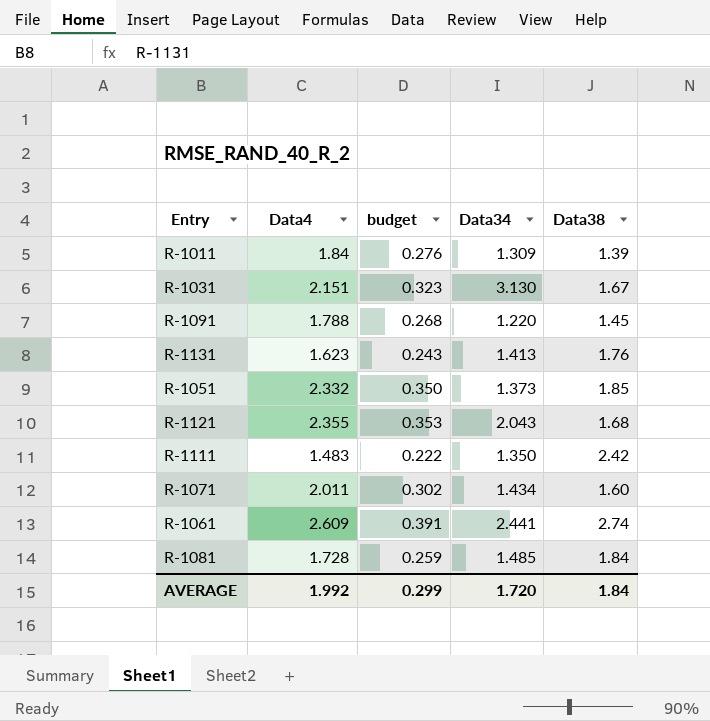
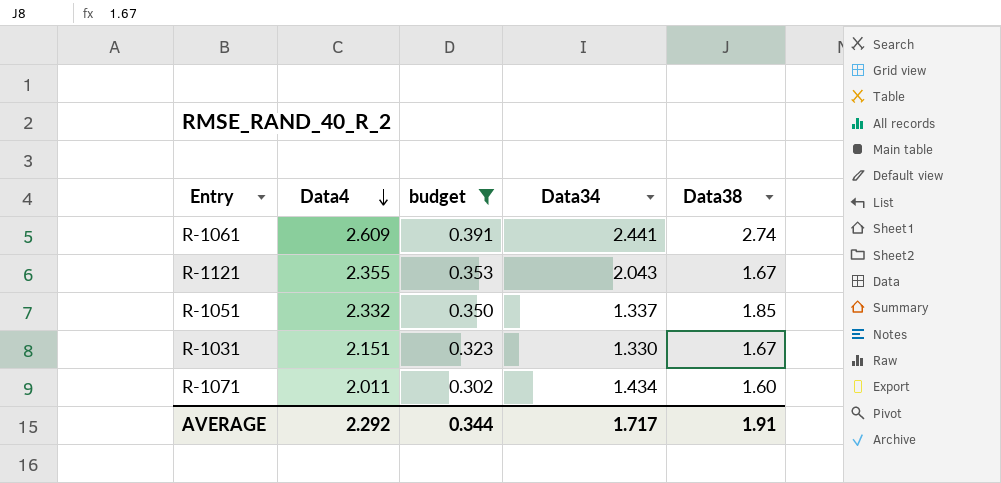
filter: none -> budget >= 0.302
row order: none -> Data4 descending
R-1121 | Data38: 1.68 -> 1.67
R-1051 | Data34: 1.373 -> 1.337
R-1031 | Data34: 3.130 -> 1.330
AVERAGE | Data4: 1.992 -> 2.292
AVERAGE | budget: 0.299 -> 0.344
AVERAGE | Data34: 1.720 -> 1.717
AVERAGE | Data38: 1.84 -> 1.91

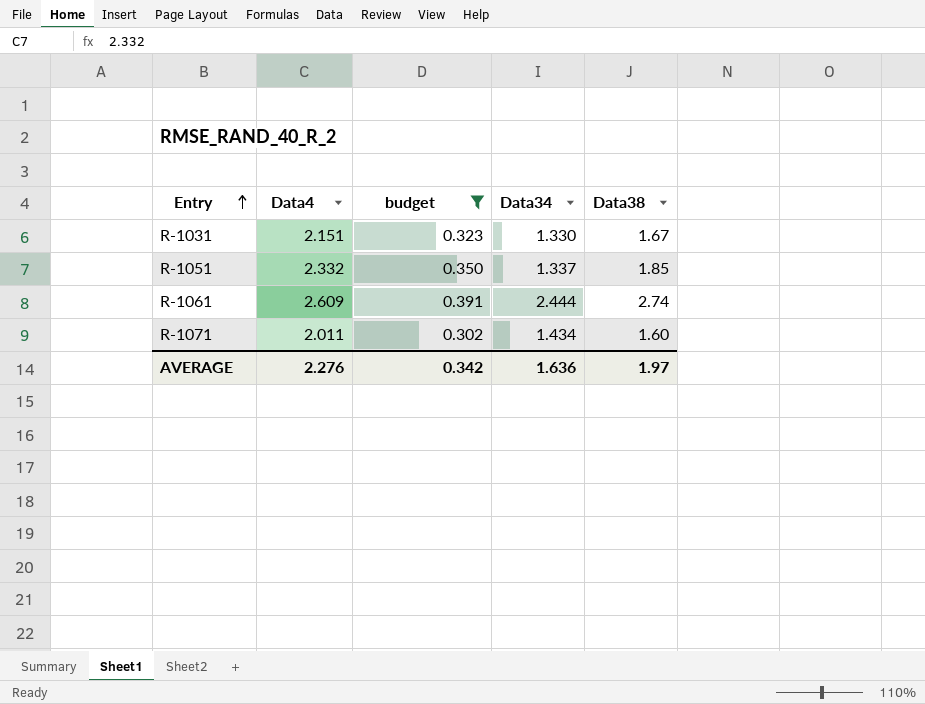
row order: Data4 descending -> Entry ascending
row R-1121: 2.355 | 0.353 | 2.043 | 1.67 -> none
R-1061 | Data34: 2.441 -> 2.444
AVERAGE | Data4: 2.292 -> 2.276
AVERAGE | budget: 0.344 -> 0.342
AVERAGE | Data34: 1.717 -> 1.636
AVERAGE | Data38: 1.91 -> 1.97

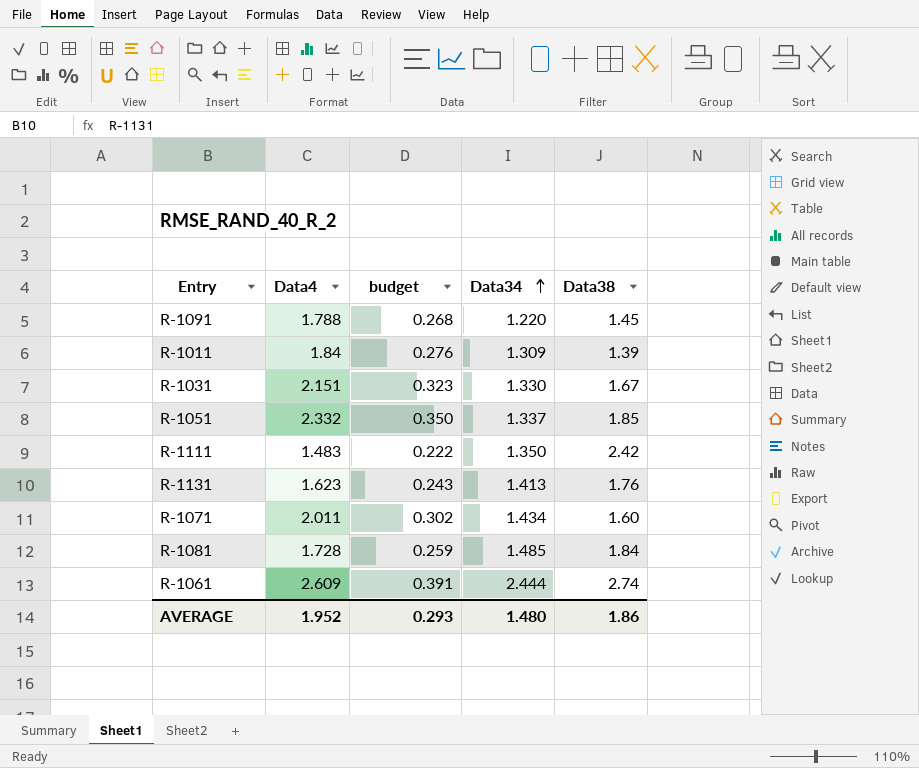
filter: budget >= 0.302 -> none
row order: Entry ascending -> Data34 ascending
AVERAGE | Data4: 2.276 -> 1.952
AVERAGE | budget: 0.342 -> 0.293
AVERAGE | Data34: 1.636 -> 1.480
AVERAGE | Data38: 1.97 -> 1.86

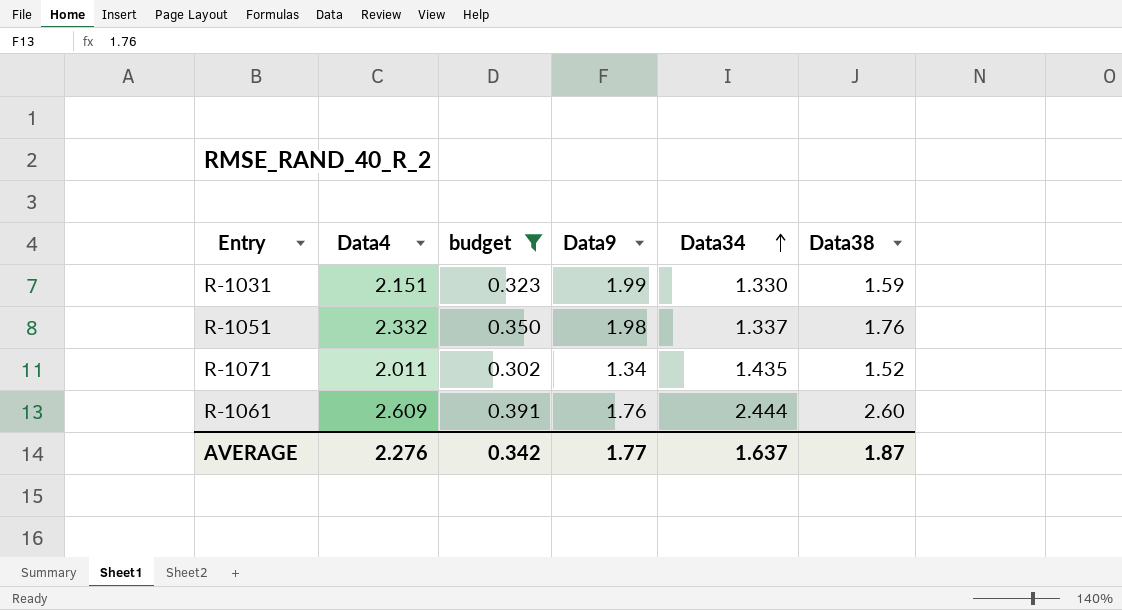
filter: none -> budget >= 0.302
column Data9 | position: none -> 4
R-1031 | Data38: 1.67 -> 1.59
R-1051 | Data38: 1.85 -> 1.76
R-1071 | Data34: 1.434 -> 1.435
R-1071 | Data38: 1.60 -> 1.52
R-1061 | Data38: 2.74 -> 2.60
AVERAGE | Data4: 1.952 -> 2.276
AVERAGE | budget: 0.293 -> 0.342
AVERAGE | Data34: 1.480 -> 1.637
AVERAGE | Data38: 1.86 -> 1.87

